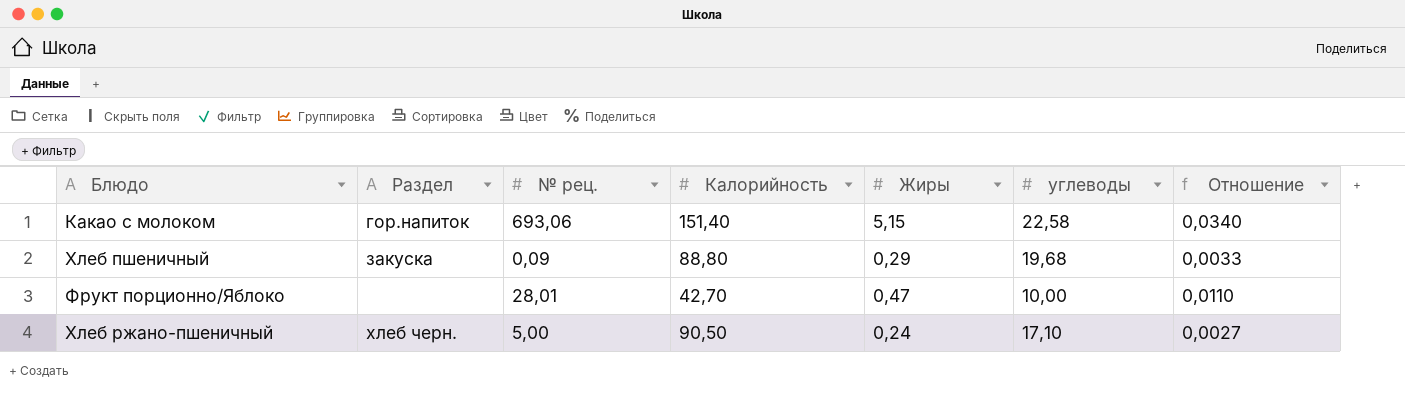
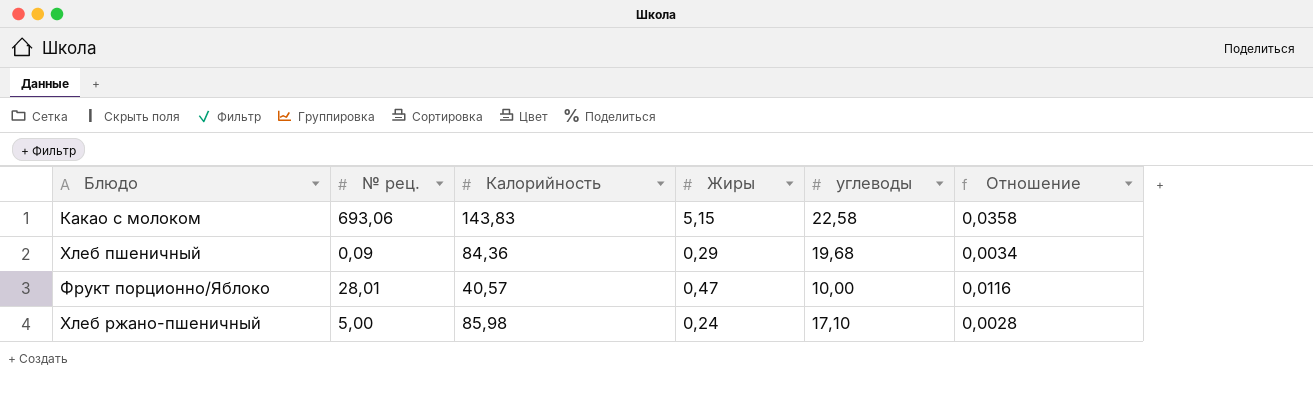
column Раздел | position: 2 -> none
Какао с молоком | Калорийность: 151,40 -> 143,83
Какао с молоком | Отношение: 0,0340 -> 0,0358
Хлеб пшеничный | Калорийность: 88,80 -> 84,36
Хлеб пшеничный | Отношение: 0,0033 -> 0,0034
Фрукт порционно/Яблоко | Калорийность: 42,70 -> 40,57
Фрукт порционно/Яблоко | Отношение: 0,0110 -> 0,0116
Хлеб ржано-пшеничный | Калорийность: 90,50 -> 85,98
Хлеб ржано-пшеничный | Отношение: 0,0027 -> 0,0028

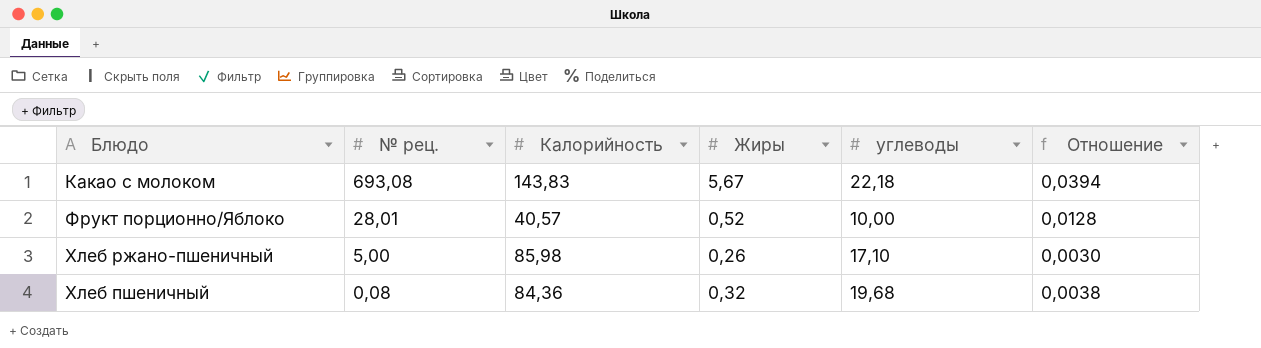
row order: none -> № рец. descending
Какао с молоком | № рец.: 693,06 -> 693,08
Какао с молоком | Жиры: 5,15 -> 5,67
Какао с молоком | углеводы: 22,58 -> 22,18
Какао с молоком | Отношение: 0,0358 -> 0,0394
Фрукт порционно/Яблоко | Жиры: 0,47 -> 0,52
Фрукт порционно/Яблоко | Отношение: 0,0116 -> 0,0128
Хлеб ржано-пшеничный | Жиры: 0,24 -> 0,26
Хлеб ржано-пшеничный | Отношение: 0,0028 -> 0,0030
Хлеб пшеничный | № рец.: 0,09 -> 0,08
Хлеб пшеничный | Жиры: 0,29 -> 0,32
Хлеб пшеничный | Отношение: 0,0034 -> 0,0038

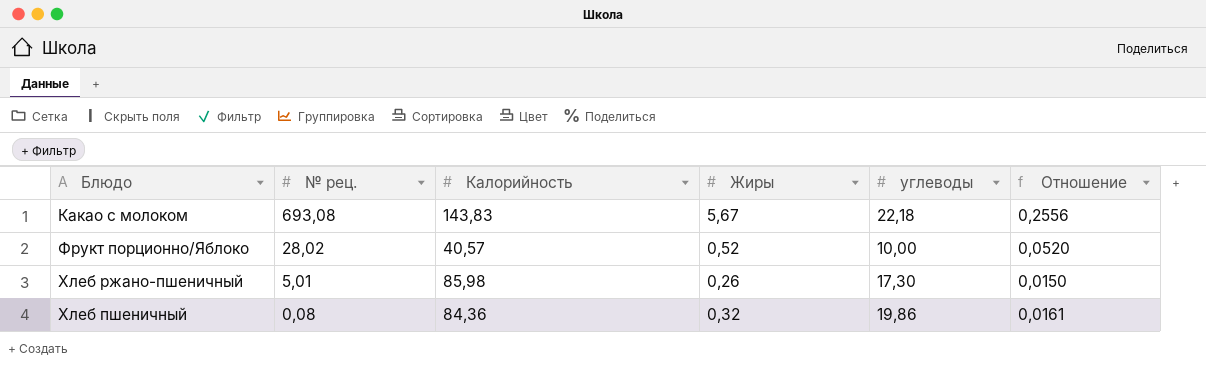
column Отношение | formula: [Жиры] / [Калорийность] -> [Жиры] / [углеводы]
Фрукт порционно/Яблоко | № рец.: 28,01 -> 28,02
Хлеб ржано-пшеничный | № рец.: 5,00 -> 5,01
Хлеб ржано-пшеничный | углеводы: 17,10 -> 17,30
Хлеб пшеничный | углеводы: 19,68 -> 19,86

